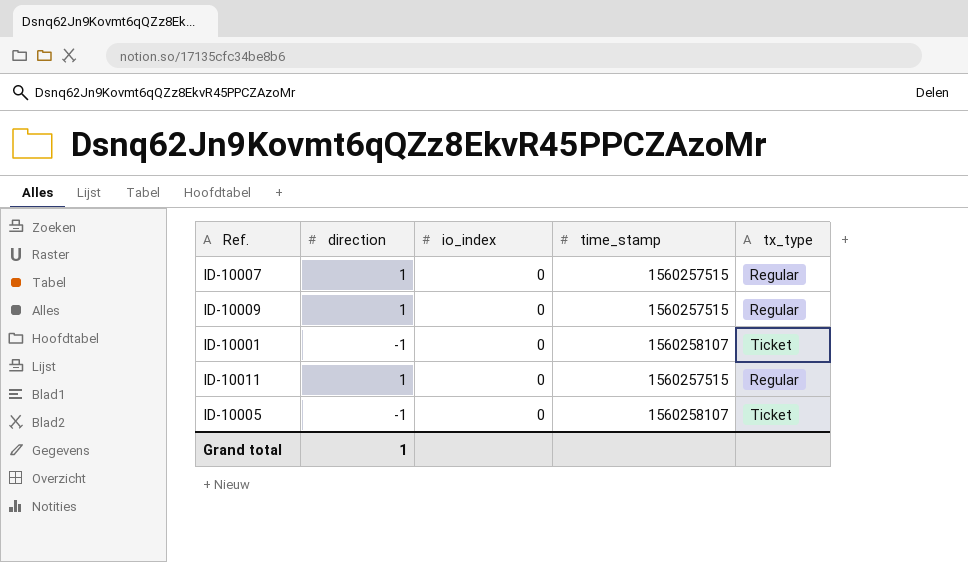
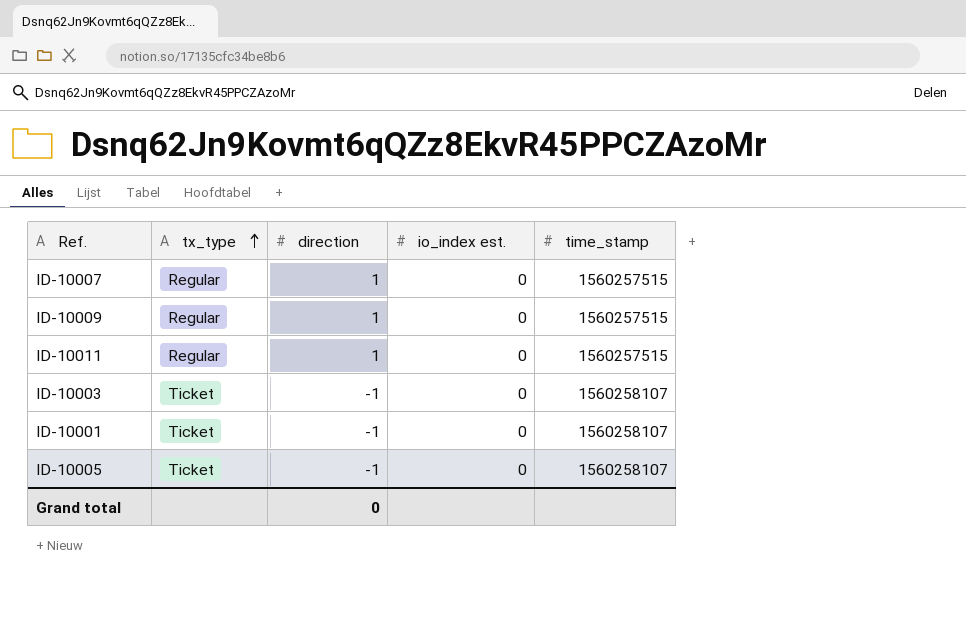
row order: none -> tx_type ascending
column tx_type | position: 5 -> 2
column name: io_index -> io_index est.
row ID-10003: none -> Ticket | -1 | 0 | 1560258107
Grand total | direction: 1 -> 0

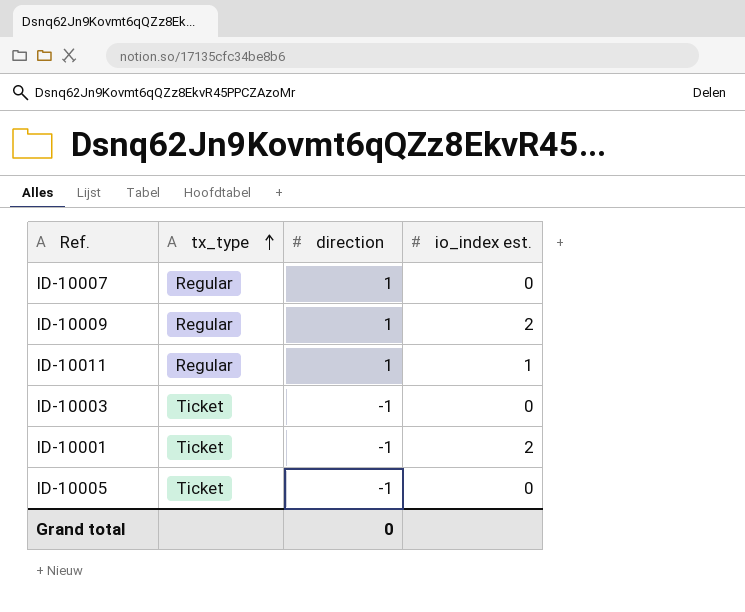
column time_stamp | position: 5 -> none
ID-10009 | io_index est.: 0 -> 2
ID-10011 | io_index est.: 0 -> 1
ID-10001 | io_index est.: 0 -> 2

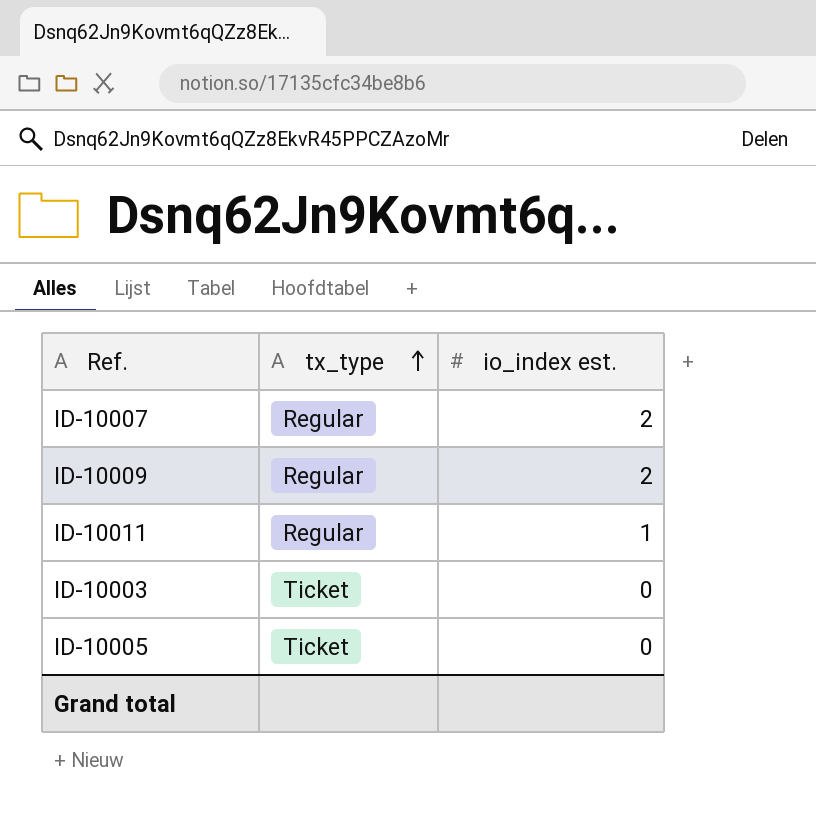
column direction | position: 3 -> none
row ID-10001: Ticket | -1 | 2 -> none
ID-10007 | io_index est.: 0 -> 2

